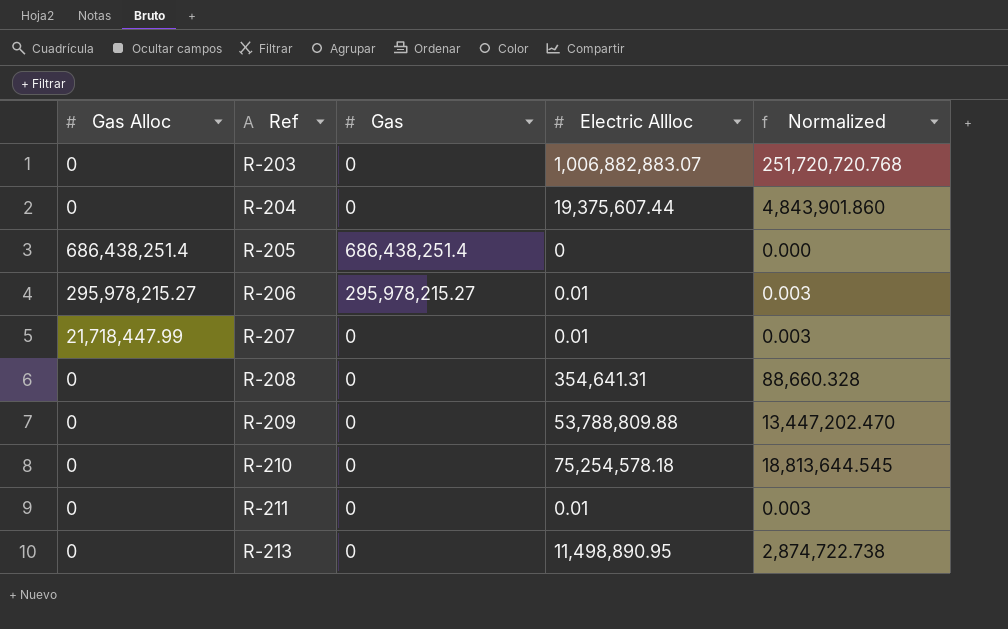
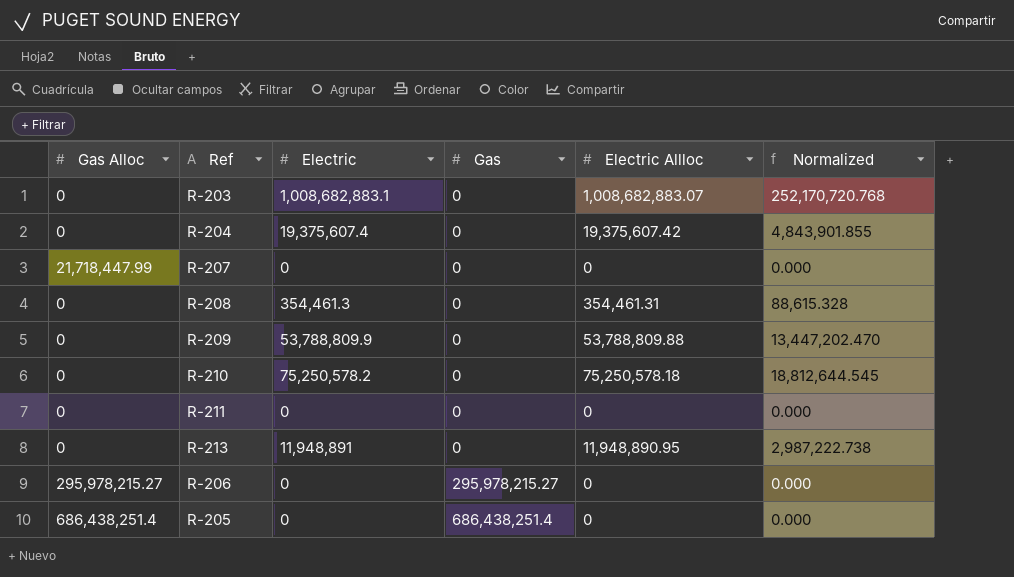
row order: Ref ascending -> Gas ascending
column Electric | position: none -> 3
R-203 | Electric Allloc: 1,006,882,883.07 -> 1,008,682,883.07
R-203 | Normalized: 251,720,720.768 -> 252,170,720.768
R-204 | Electric Allloc: 19,375,607.44 -> 19,375,607.42
R-204 | Normalized: 4,843,901.860 -> 4,843,901.855
R-207 | Electric Allloc: 0.01 -> 0
R-207 | Normalized: 0.003 -> 0.000
R-208 | Electric Allloc: 354,641.31 -> 354,461.31
R-208 | Normalized: 88,660.328 -> 88,615.328
R-210 | Electric Allloc: 75,254,578.18 -> 75,250,578.18
R-210 | Normalized: 18,813,644.545 -> 18,812,644.545
R-211 | Electric Allloc: 0.01 -> 0
R-211 | Normalized: 0.003 -> 0.000
R-213 | Electric Allloc: 11,498,890.95 -> 11,948,890.95
R-213 | Normalized: 2,874,722.738 -> 2,987,222.738
R-206 | Electric Allloc: 0.01 -> 0
R-206 | Normalized: 0.003 -> 0.000

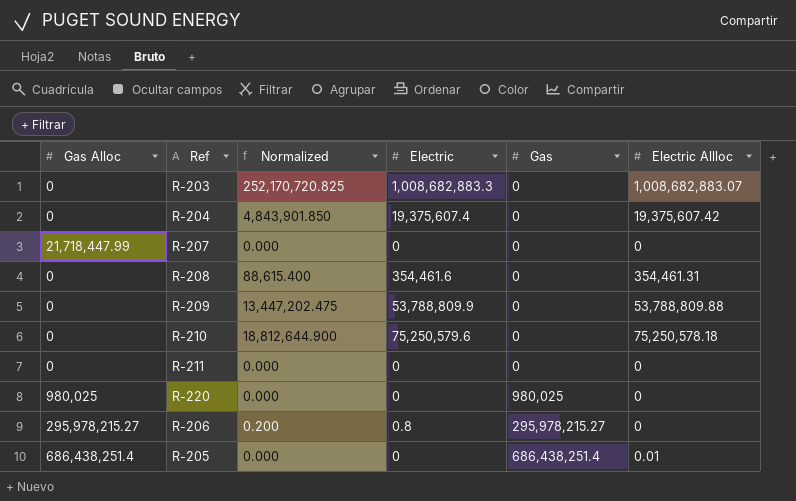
column Normalized | formula: [Electric Allloc] * 0.25 -> [Electric] * 0.25
column Normalized | position: 6 -> 3
row R-213: 0 | 11,948,891 | 0 | 11,948,890.95 | 2,987,222.738 -> none
R-203 | Electric: 1,008,682,883.1 -> 1,008,682,883.3
R-208 | Electric: 354,461.3 -> 354,461.6
R-210 | Electric: 75,250,578.2 -> 75,250,579.6
row R-220: none -> 980,025 | 0.000 | 0 | 980,025 | 0
R-206 | Electric: 0 -> 0.8
R-205 | Electric Allloc: 0 -> 0.01

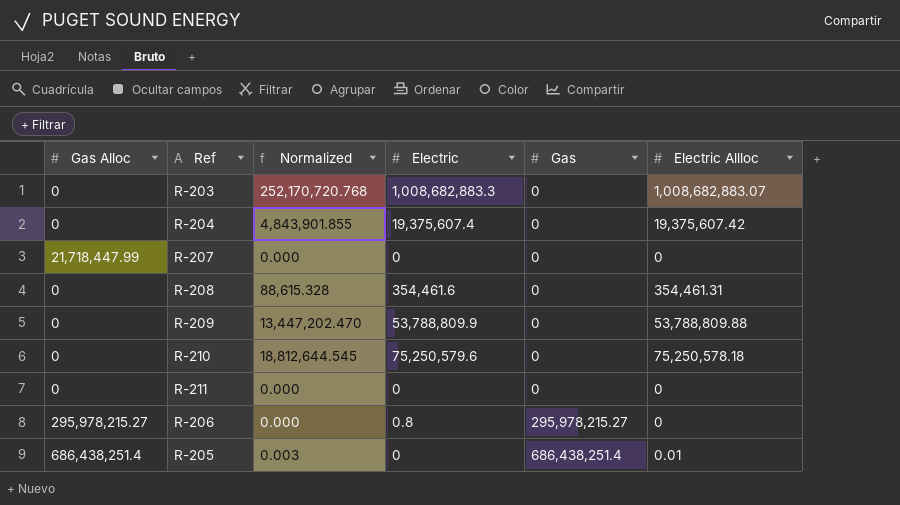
column Normalized | formula: [Electric] * 0.25 -> [Electric Allloc] * 0.25
row R-220: 980,025 | 0.000 | 0 | 980,025 | 0 -> none

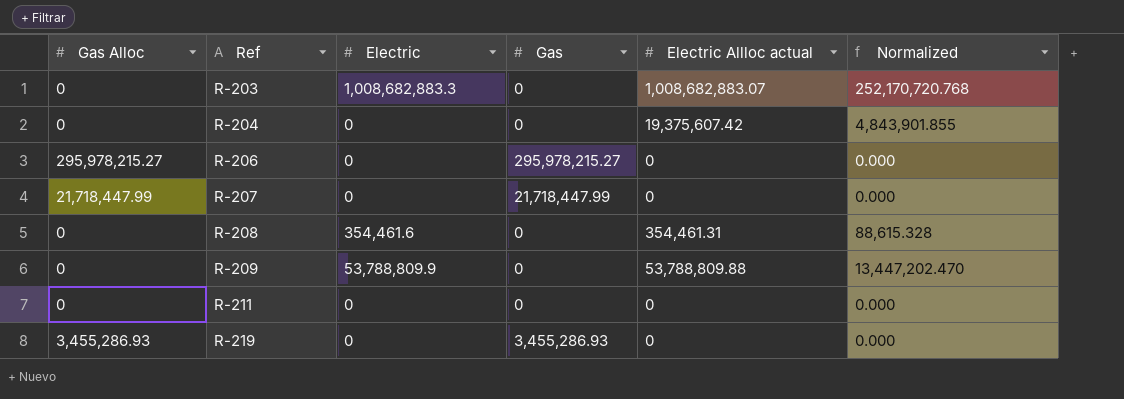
row order: Gas ascending -> Ref ascending
column name: Electric Allloc -> Electric Allloc actual
column Normalized | position: 3 -> 6
row R-210: 0 | 18,812,644.545 | 75,250,579.6 | 0 | 75,250,578.18 -> none
row R-205: 686,438,251.4 | 0.003 | 0 | 686,438,251.4 | 0.01 -> none
R-204 | Electric: 19,375,607.4 -> 0
R-206 | Electric: 0.8 -> 0
R-207 | Gas: 0 -> 21,718,447.99
row R-219: none -> 3,455,286.93 | 0 | 3,455,286.93 | 0 | 0.000

